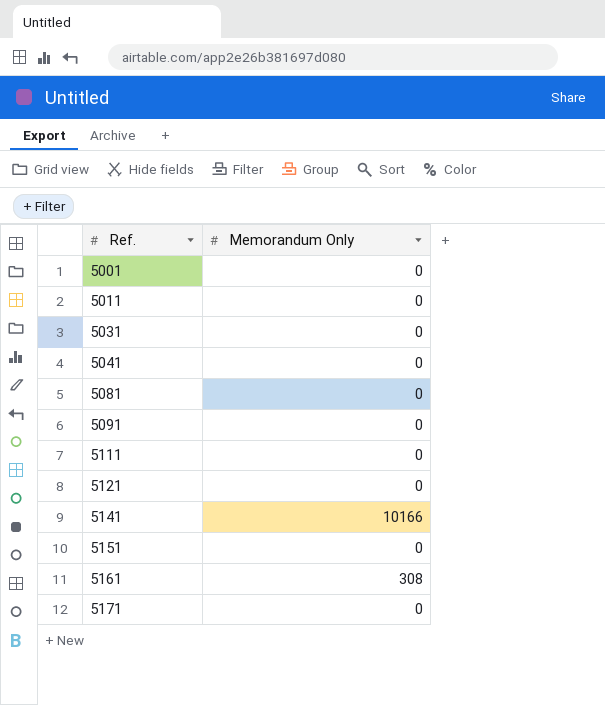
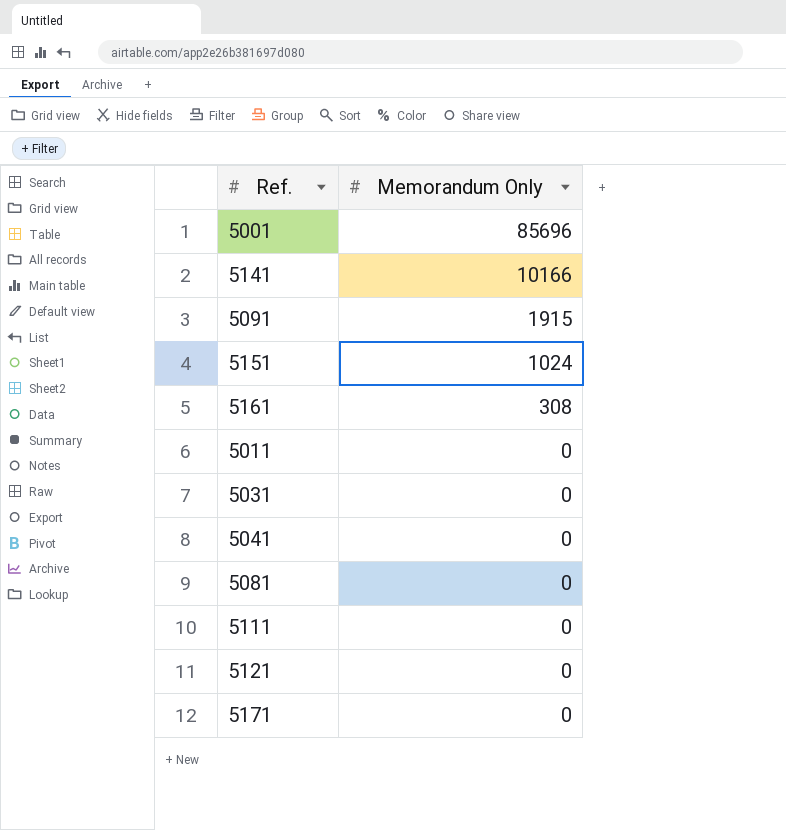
row order: Ref. ascending -> Memorandum Only descending
5001 | Memorandum Only: 0 -> 85696
5091 | Memorandum Only: 0 -> 1915
5151 | Memorandum Only: 0 -> 1024

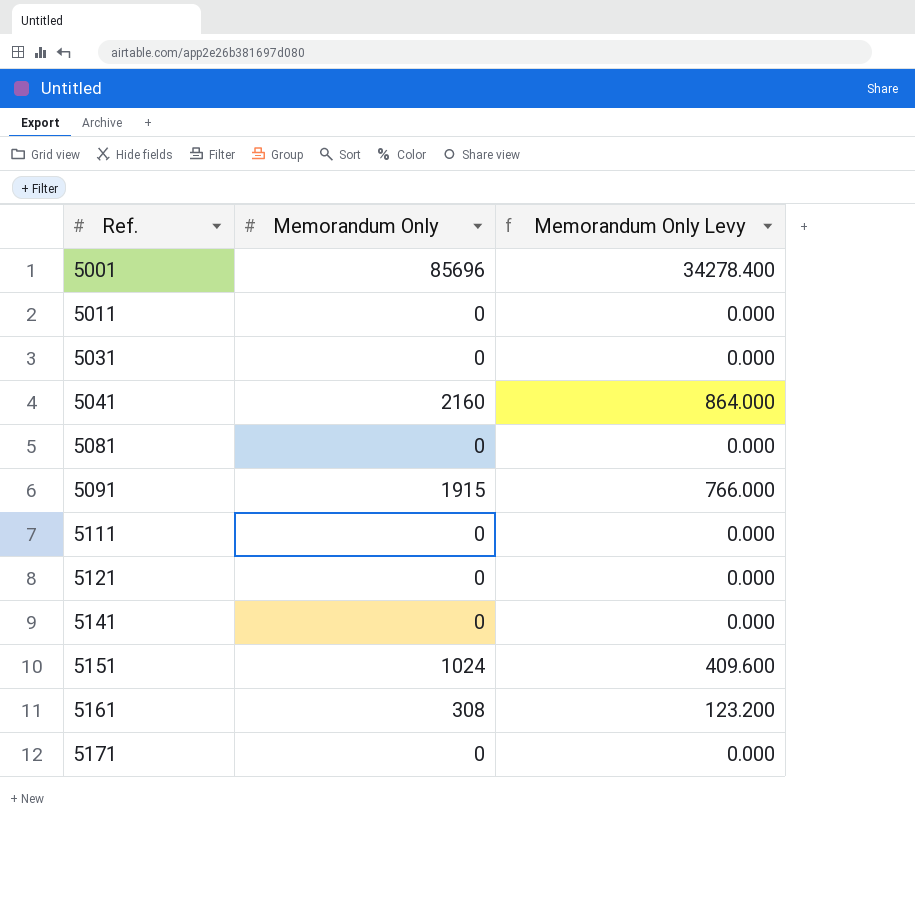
row order: Memorandum Only descending -> Ref. ascending
column Memorandum Only Levy | formula: none -> [Memorandum Only] * 0.4
5041 | Memorandum Only: 0 -> 2160
5141 | Memorandum Only: 10166 -> 0

